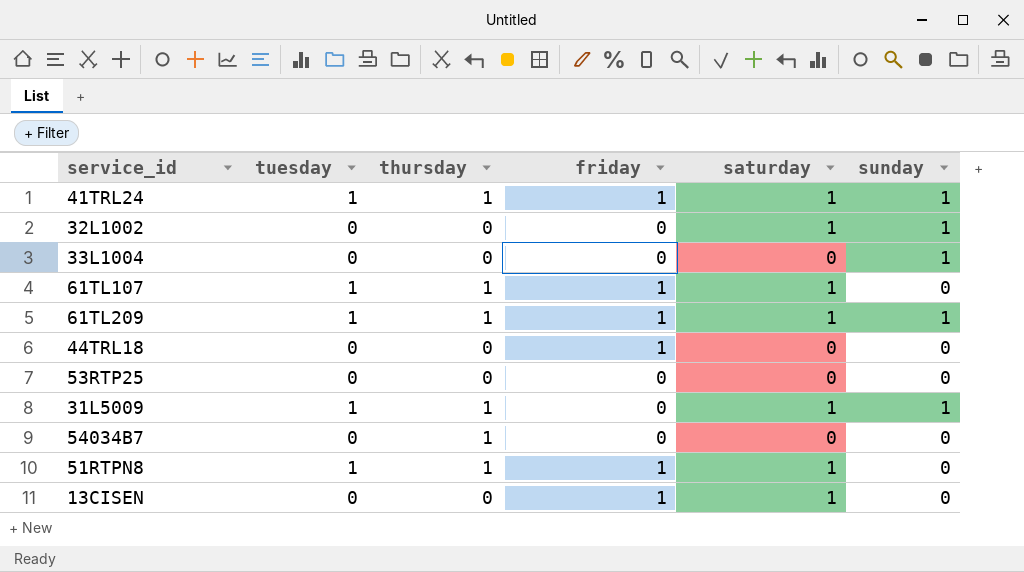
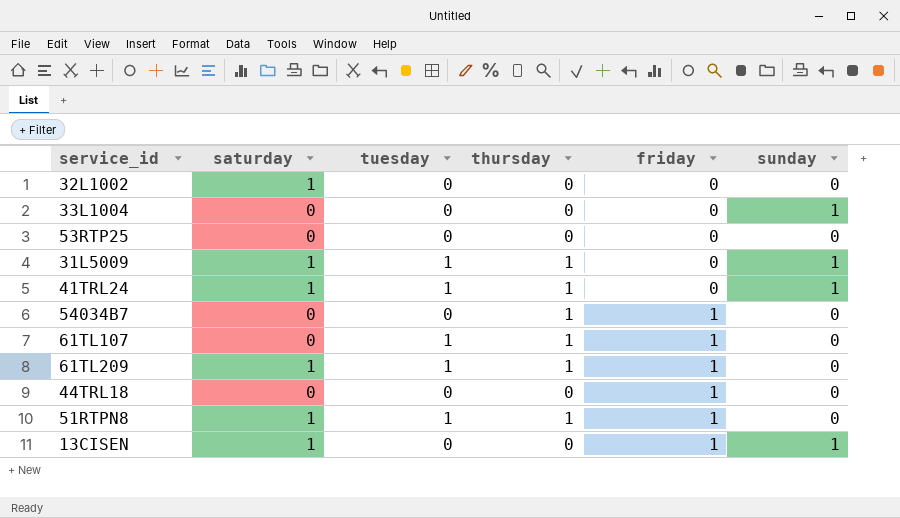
row order: none -> friday ascending
column saturday | position: 5 -> 2
32L1002 | sunday: 1 -> 0
41TRL24 | friday: 1 -> 0
54034B7 | friday: 0 -> 1
61TL107 | saturday: 1 -> 0
61TL209 | sunday: 1 -> 0
13CISEN | sunday: 0 -> 1

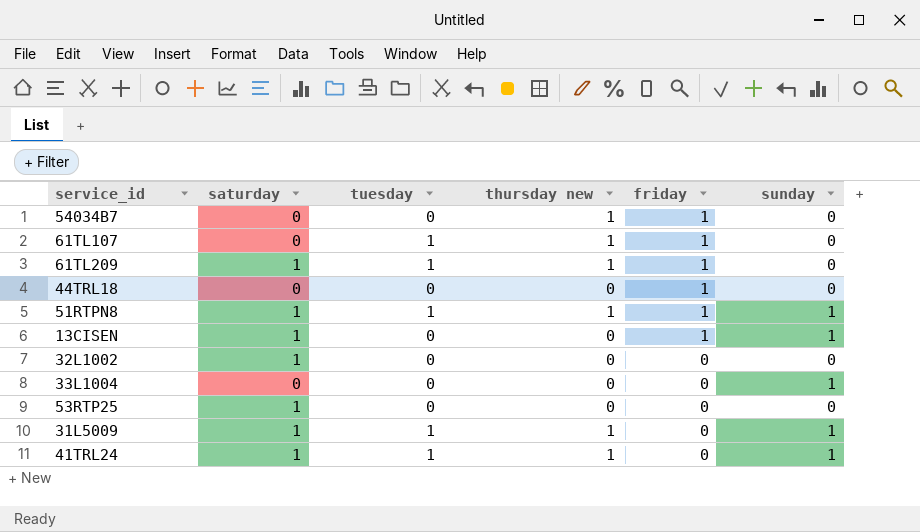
row order: friday ascending -> friday descending
column name: thursday -> thursday new
51RTPN8 | sunday: 0 -> 1
53RTP25 | saturday: 0 -> 1

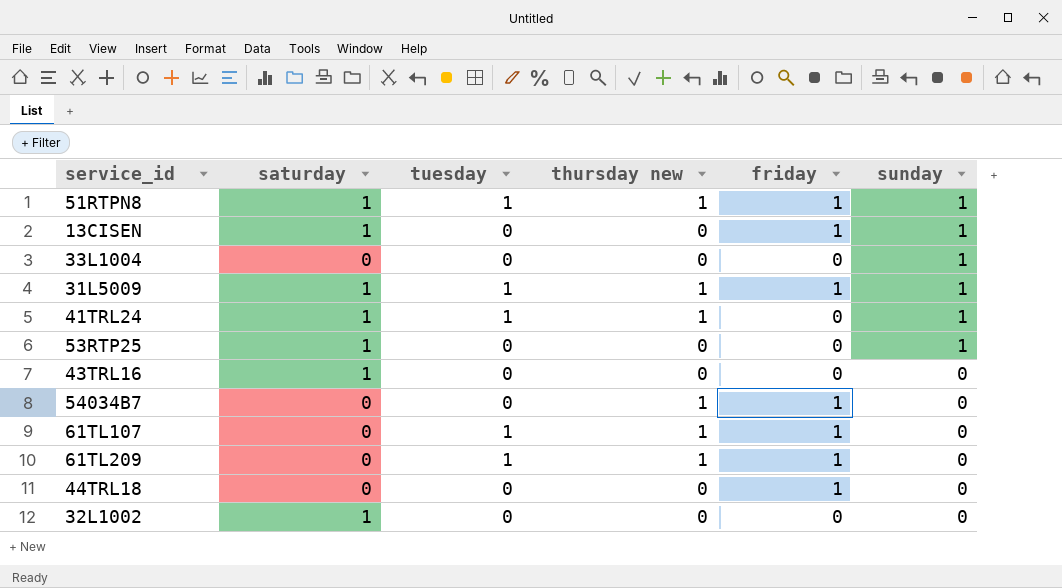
row order: friday descending -> sunday descending
31L5009 | friday: 0 -> 1
53RTP25 | sunday: 0 -> 1
row 43TRL16: none -> 1 | 0 | 0 | 0 | 0
61TL209 | saturday: 1 -> 0

